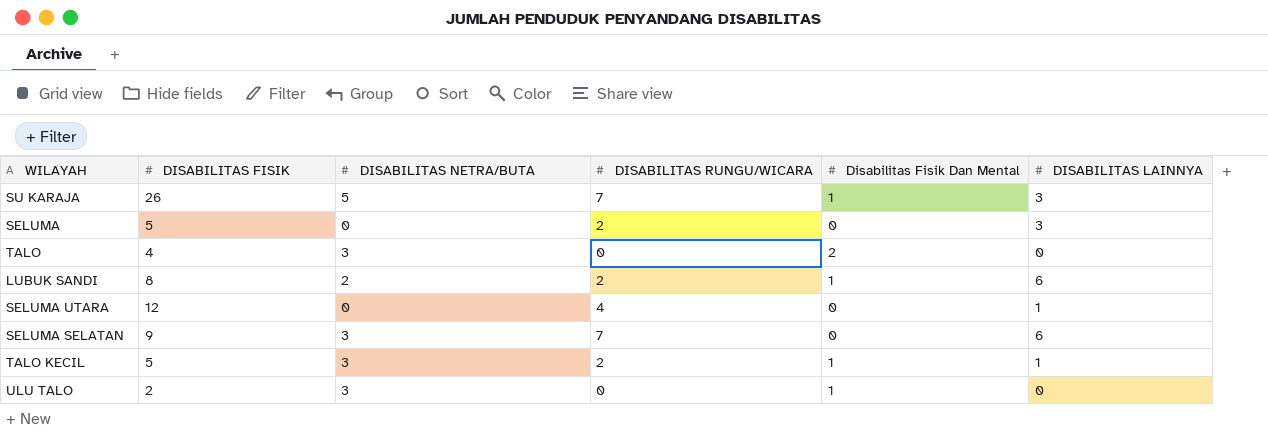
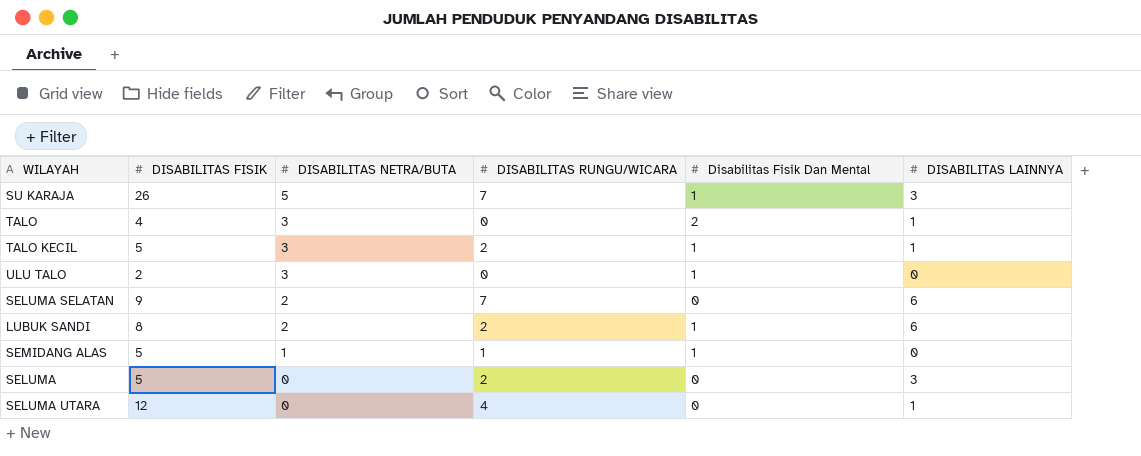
row order: none -> DISABILITAS NETRA/BUTA descending
TALO | DISABILITAS LAINNYA: 0 -> 1
SELUMA SELATAN | DISABILITAS NETRA/BUTA: 3 -> 2
row SEMIDANG ALAS: none -> 5 | 1 | 1 | 1 | 0

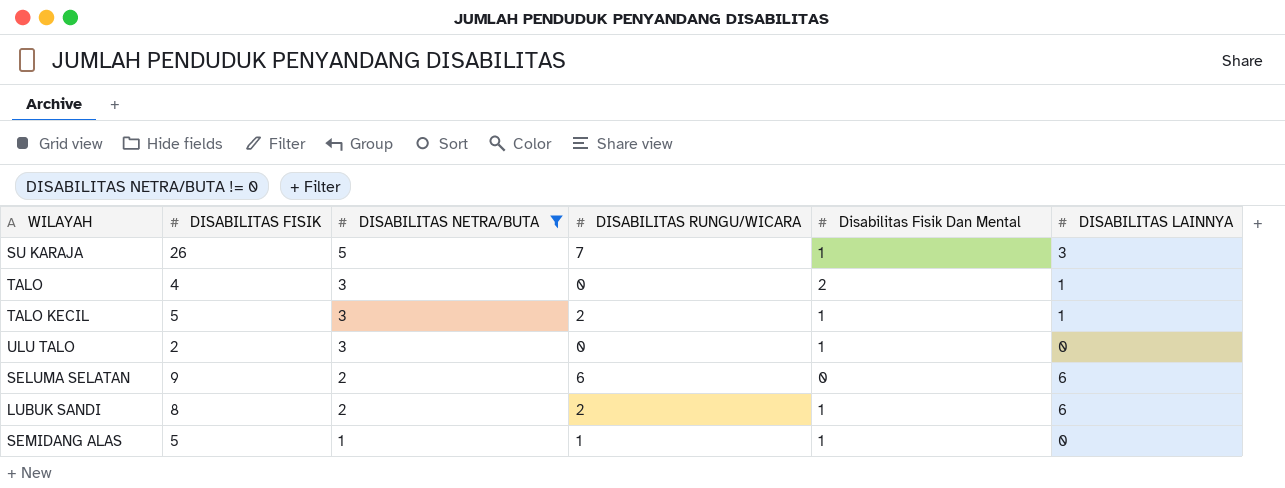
filter: none -> DISABILITAS NETRA/BUTA != 0
SELUMA SELATAN | DISABILITAS RUNGU/WICARA: 7 -> 6

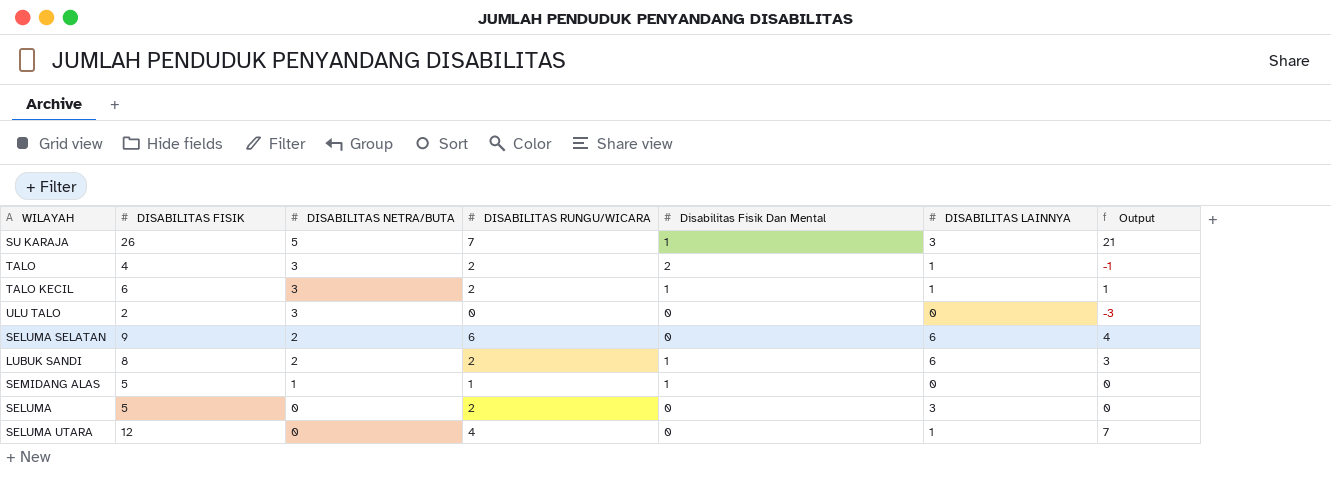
filter: DISABILITAS NETRA/BUTA != 0 -> none
column Output | formula: none -> [DISABILITAS FISIK] - 5
TALO | DISABILITAS RUNGU/WICARA: 0 -> 2
TALO KECIL | DISABILITAS FISIK: 5 -> 6
ULU TALO | Disabilitas Fisik Dan Mental: 1 -> 0

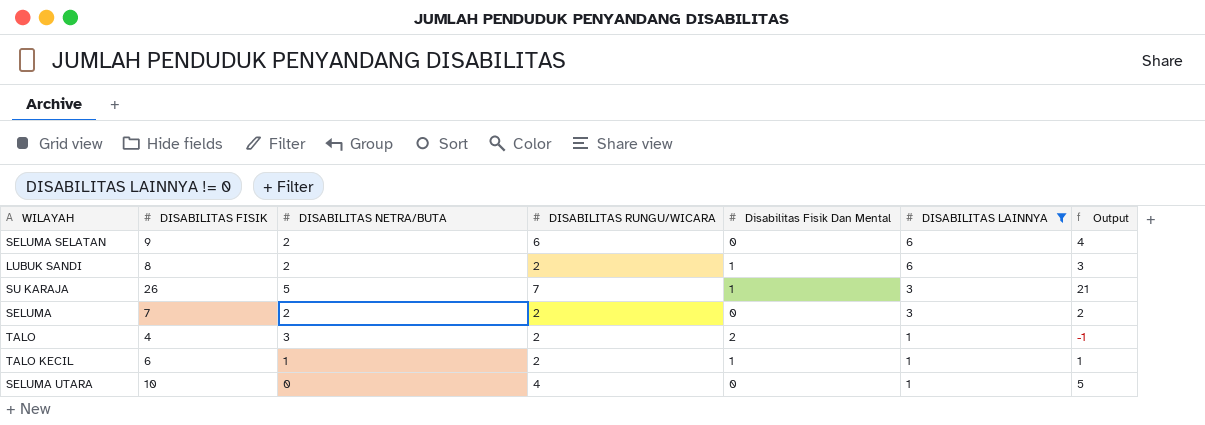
filter: none -> DISABILITAS LAINNYA != 0
row order: DISABILITAS NETRA/BUTA descending -> DISABILITAS LAINNYA descending
SELUMA | DISABILITAS FISIK: 5 -> 7
SELUMA | DISABILITAS NETRA/BUTA: 0 -> 2
SELUMA | Output: 0 -> 2
TALO KECIL | DISABILITAS NETRA/BUTA: 3 -> 1
SELUMA UTARA | DISABILITAS FISIK: 12 -> 10
SELUMA UTARA | Output: 7 -> 5

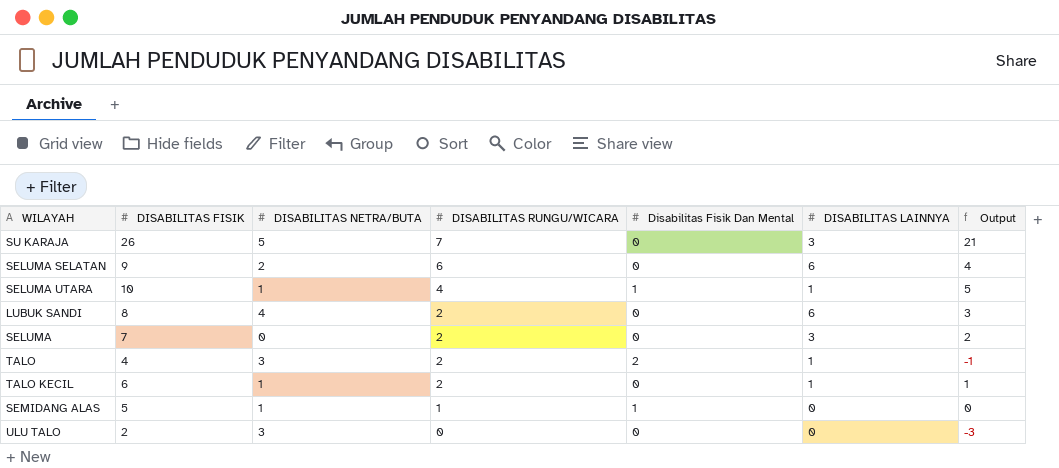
filter: DISABILITAS LAINNYA != 0 -> none
row order: DISABILITAS LAINNYA descending -> DISABILITAS RUNGU/WICARA descending
SU KARAJA | Disabilitas Fisik Dan Mental: 1 -> 0
SELUMA UTARA | DISABILITAS NETRA/BUTA: 0 -> 1
SELUMA UTARA | Disabilitas Fisik Dan Mental: 0 -> 1
LUBUK SANDI | DISABILITAS NETRA/BUTA: 2 -> 4
LUBUK SANDI | Disabilitas Fisik Dan Mental: 1 -> 0
SELUMA | DISABILITAS NETRA/BUTA: 2 -> 0
TALO KECIL | Disabilitas Fisik Dan Mental: 1 -> 0

